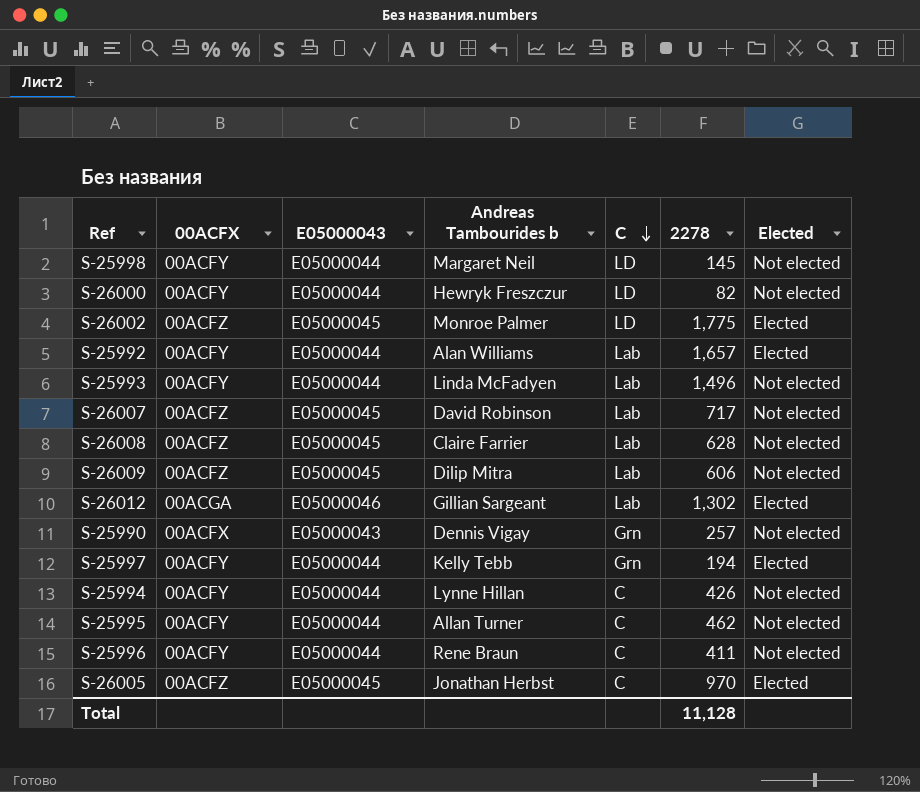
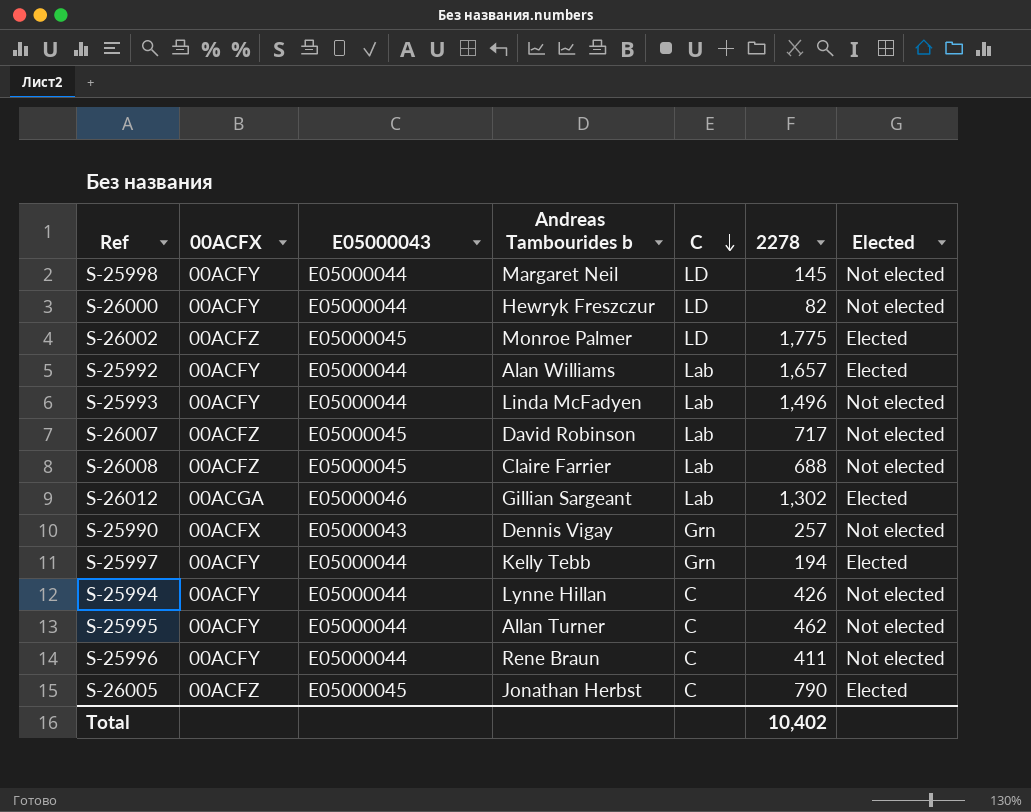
row S-26009: 00ACFZ | E05000045 | Dilip Mitra | Lab | 606 | Not elected -> none
S-26008 | 2278: 628 -> 688
S-26005 | 2278: 970 -> 790
Total | 2278: 11,128 -> 10,402

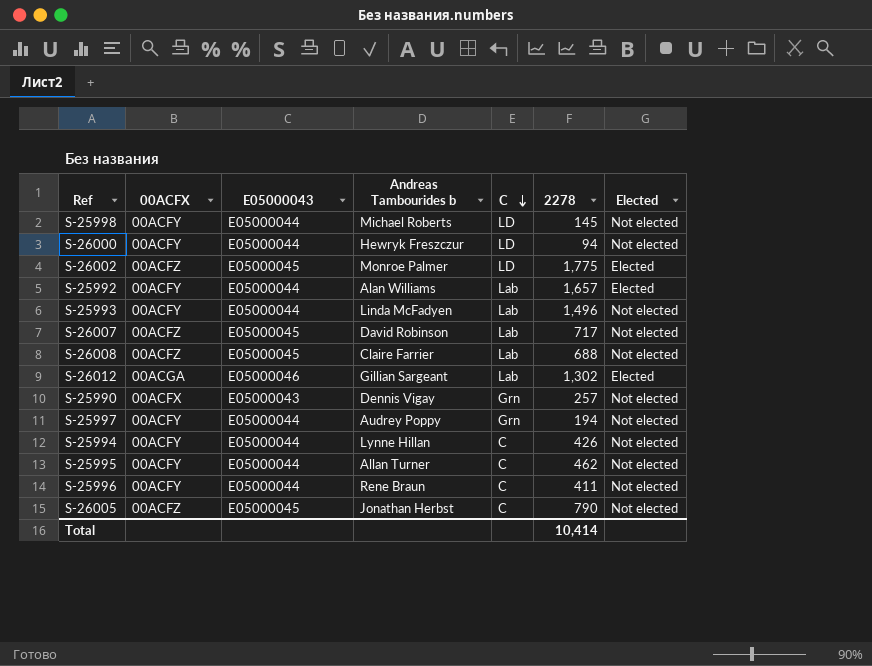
S-25998 | Andreas Tambourides b: Margaret Neil -> Michael Roberts
S-26000 | 2278: 82 -> 94
S-25997 | Andreas Tambourides b: Kelly Tebb -> Audrey Poppy
S-25997 | Elected: Elected -> Not elected
S-26005 | Elected: Elected -> Not elected
Total | 2278: 10,402 -> 10,414

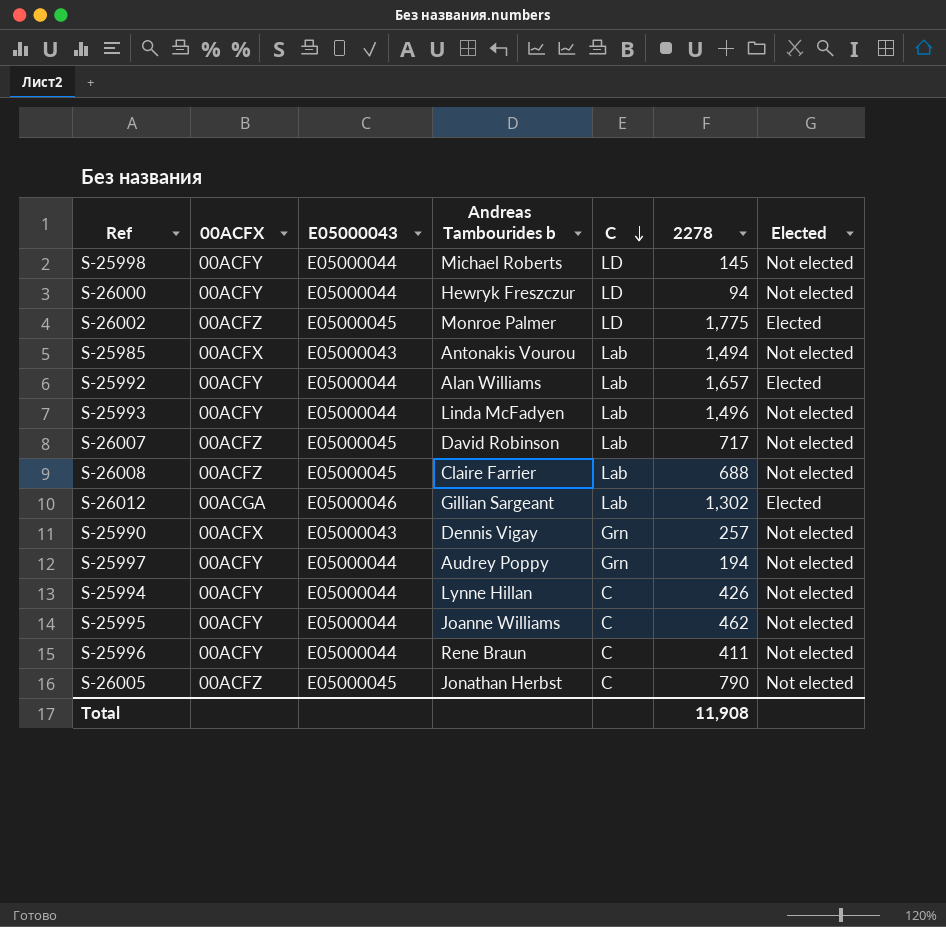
row S-25985: none -> 00ACFX | E05000043 | Antonakis Vourou | Lab | 1,494 | Not elected
S-25995 | Andreas Tambourides b: Allan Turner -> Joanne Williams
Total | 2278: 10,414 -> 11,908

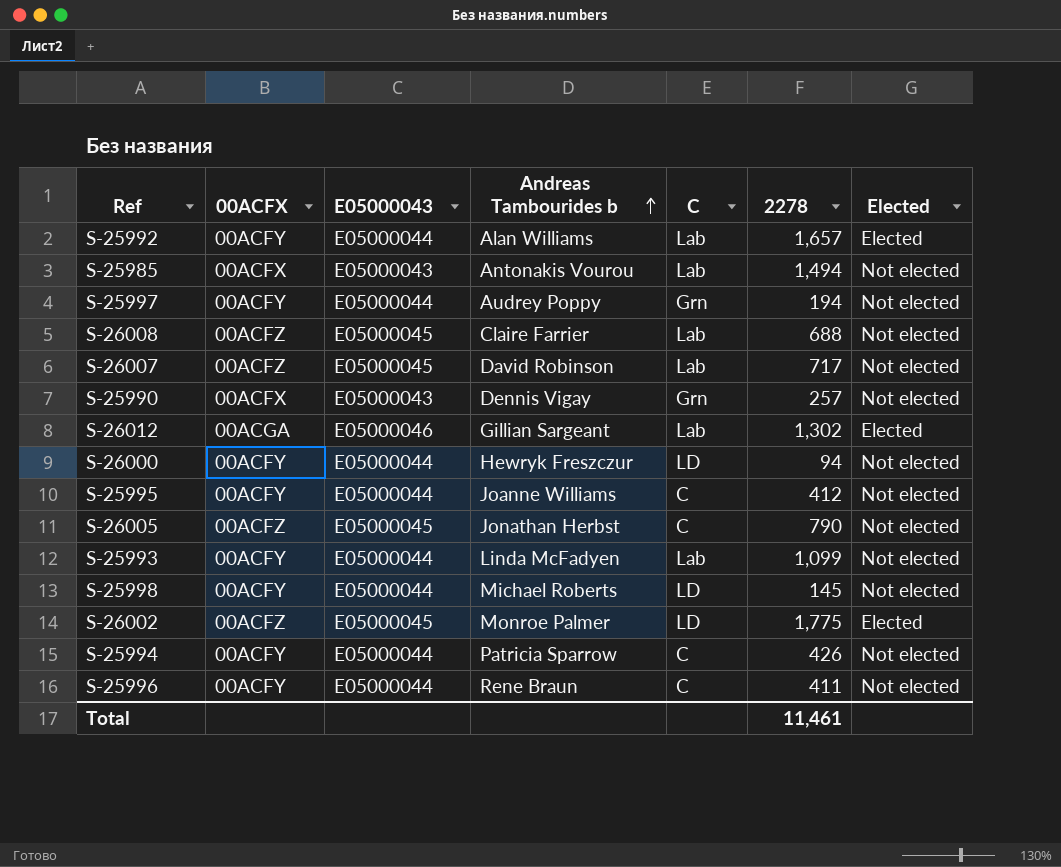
row order: C descending -> Andreas Tambourides b ascending
S-25995 | 2278: 462 -> 412
S-25993 | 2278: 1,496 -> 1,099
S-25994 | Andreas Tambourides b: Lynne Hillan -> Patricia Sparrow
Total | 2278: 11,908 -> 11,461

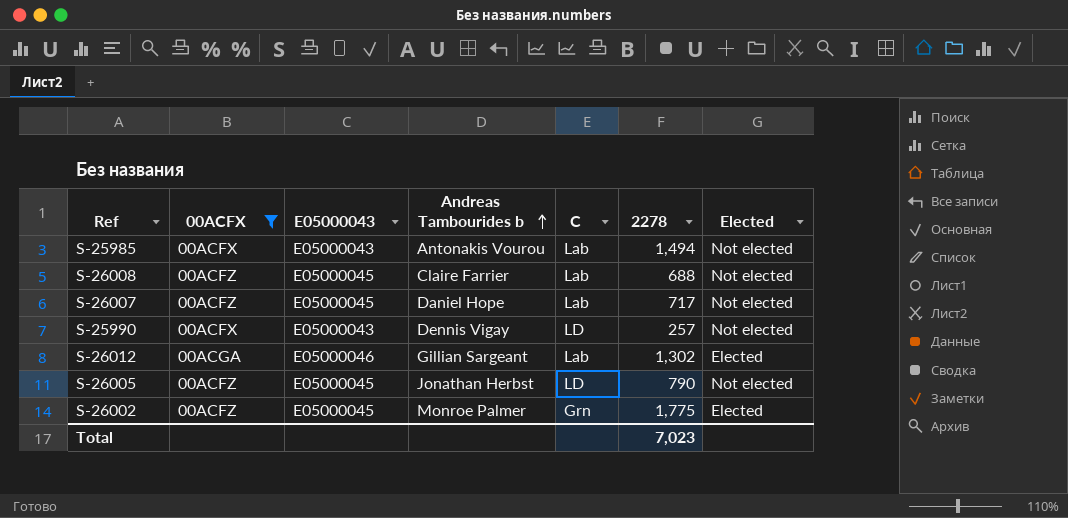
filter: none -> 00ACFX != 00ACFY
S-26007 | Andreas Tambourides b: David Robinson -> Daniel Hope
S-25990 | C: Grn -> LD
S-26005 | C: C -> LD
S-26002 | C: LD -> Grn
Total | 2278: 11,461 -> 7,023

